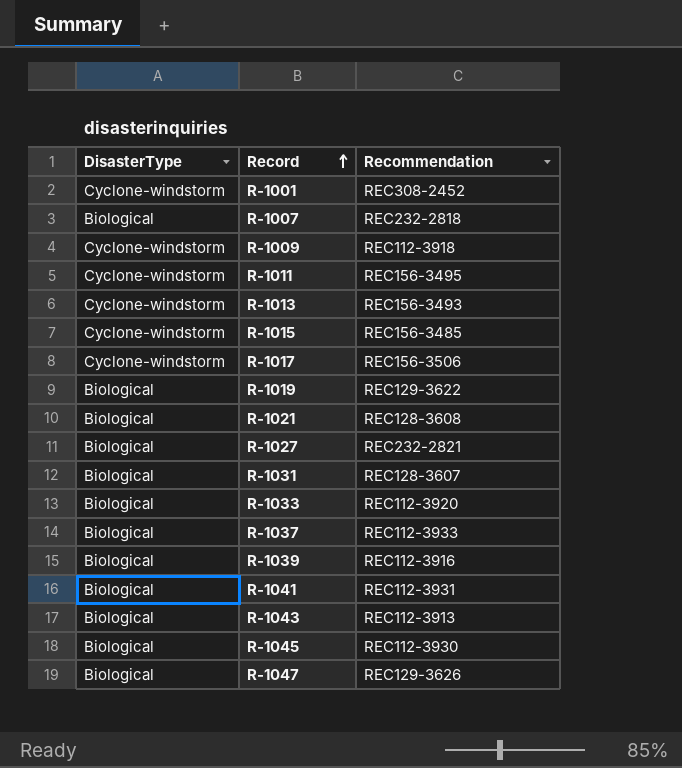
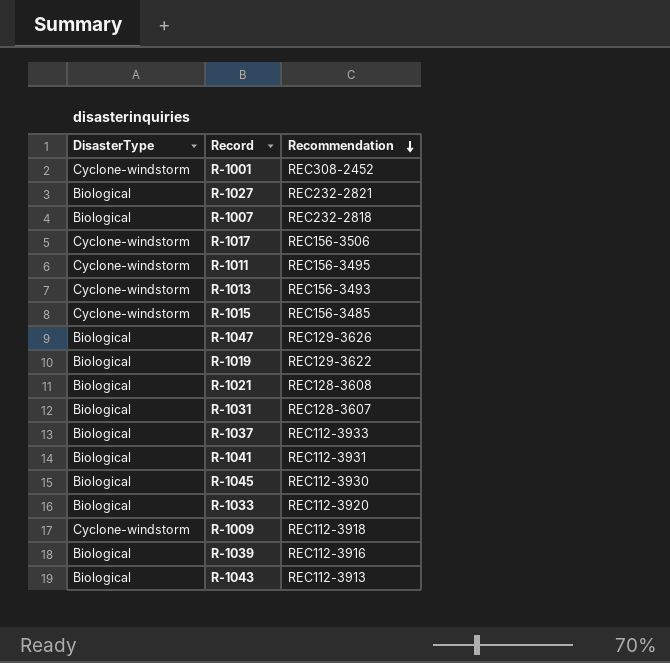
row order: Record ascending -> Recommendation descending

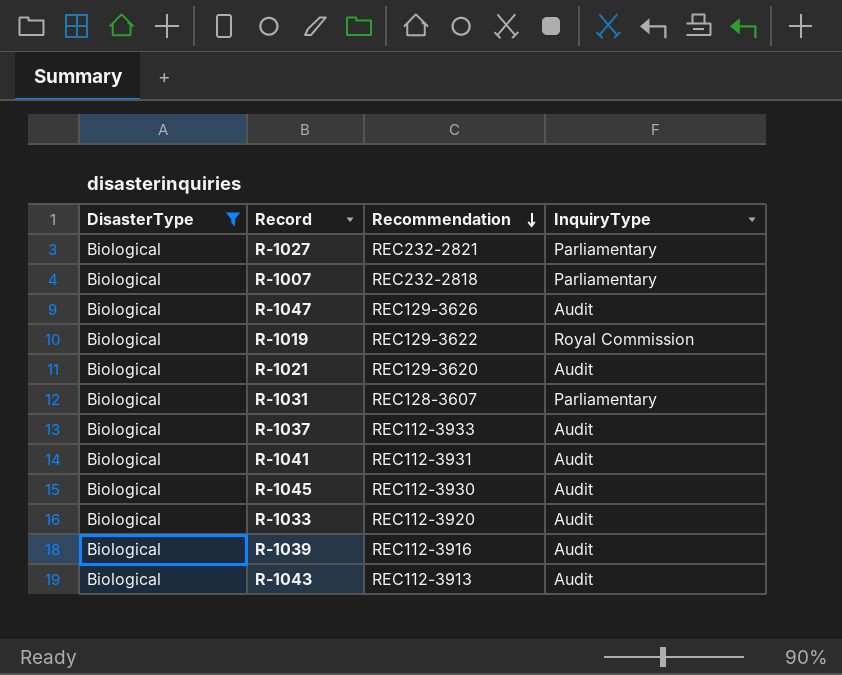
filter: none -> DisasterType = Biological
column InquiryType | position: none -> 4
R-1021 | Recommendation: REC128-3608 -> REC129-3620

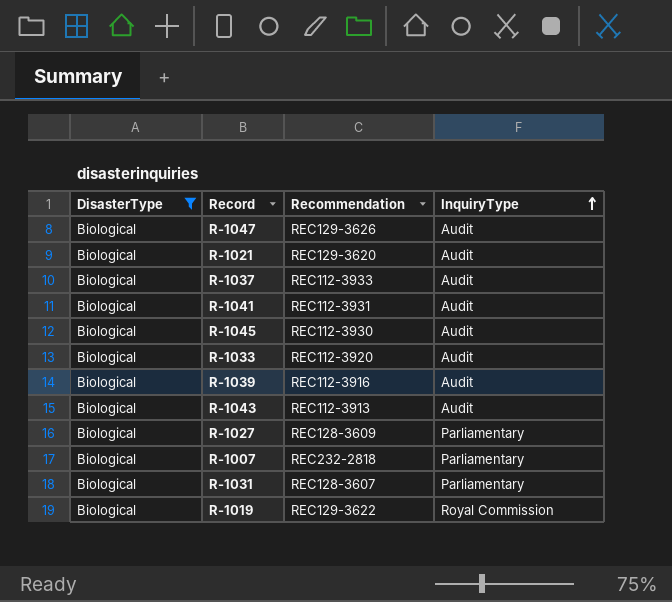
row order: Recommendation descending -> InquiryType ascending
R-1027 | Recommendation: REC232-2821 -> REC128-3609

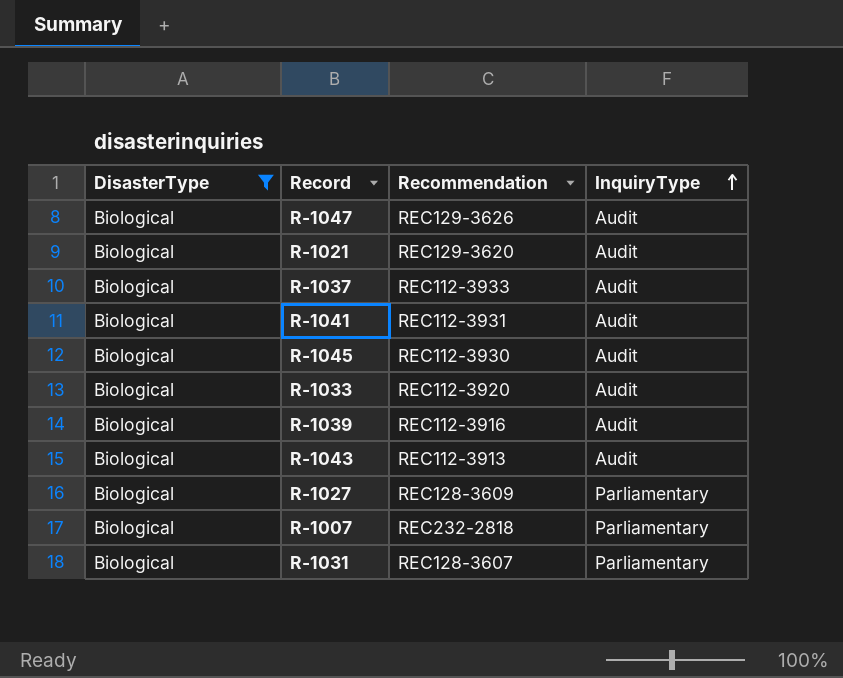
row R-1019: Biological | REC129-3622 | Royal Commission -> none

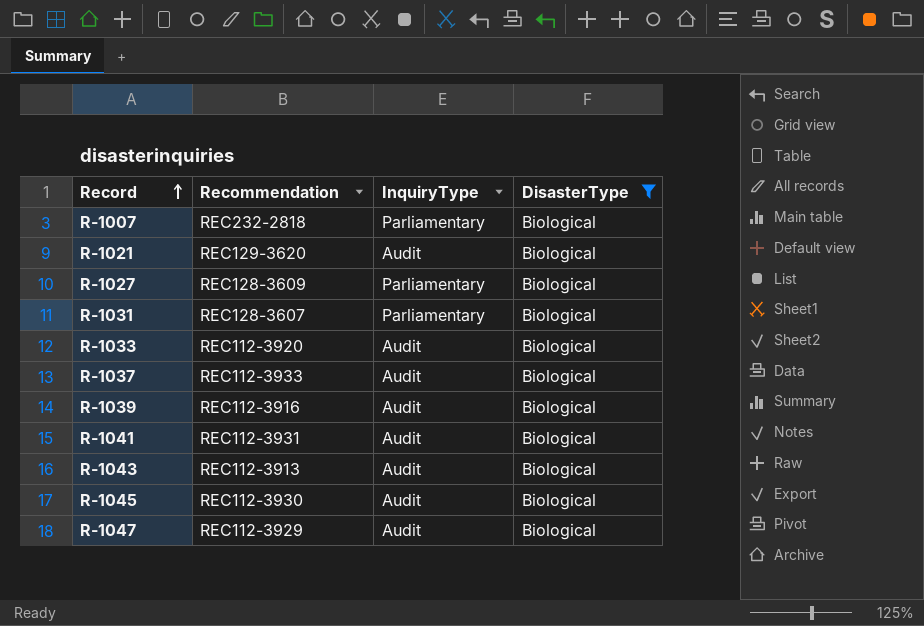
row order: InquiryType ascending -> Record ascending
column DisasterType | position: 1 -> 4
R-1047 | Recommendation: REC129-3626 -> REC112-3929

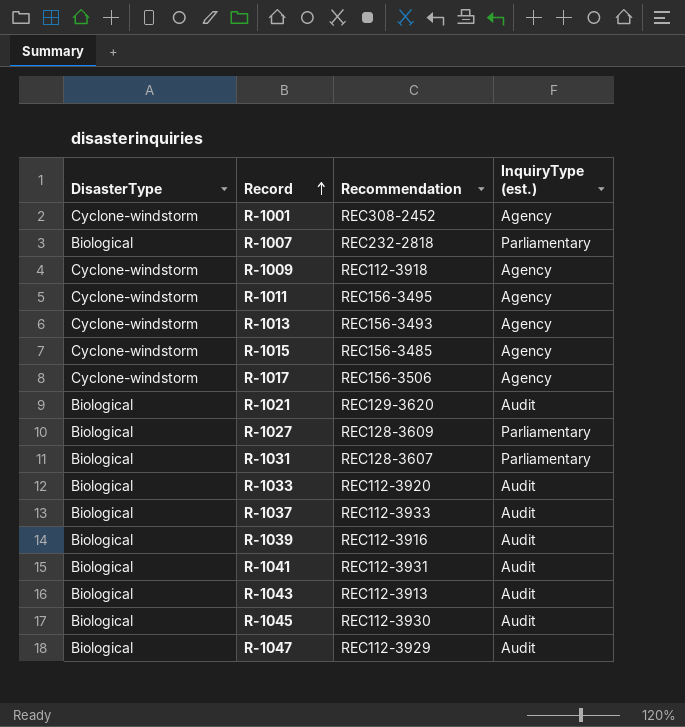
filter: DisasterType = Biological -> none
column DisasterType | position: 4 -> 1
column name: InquiryType -> InquiryType (est.)

